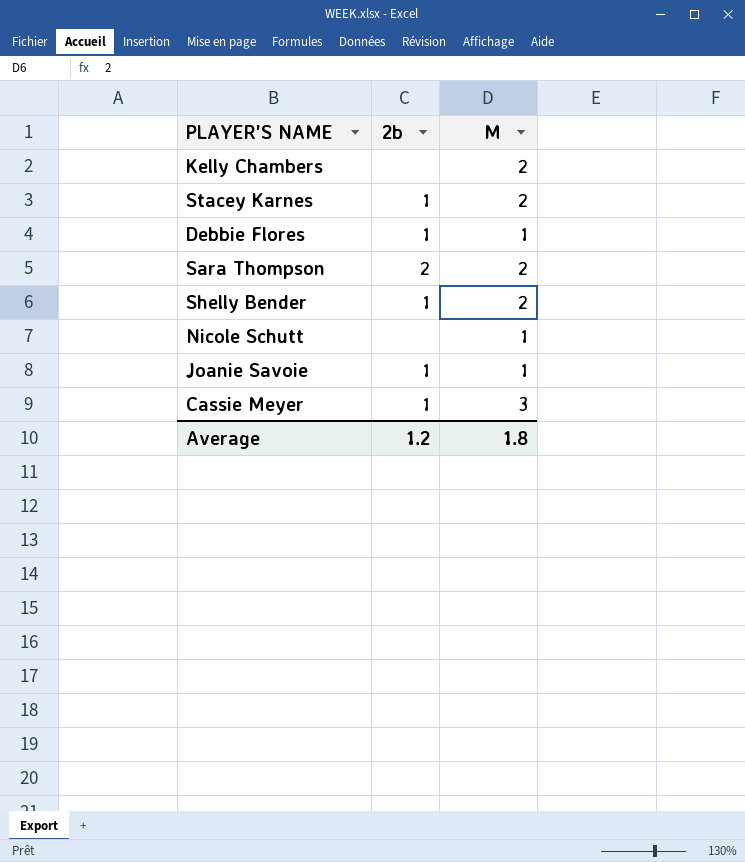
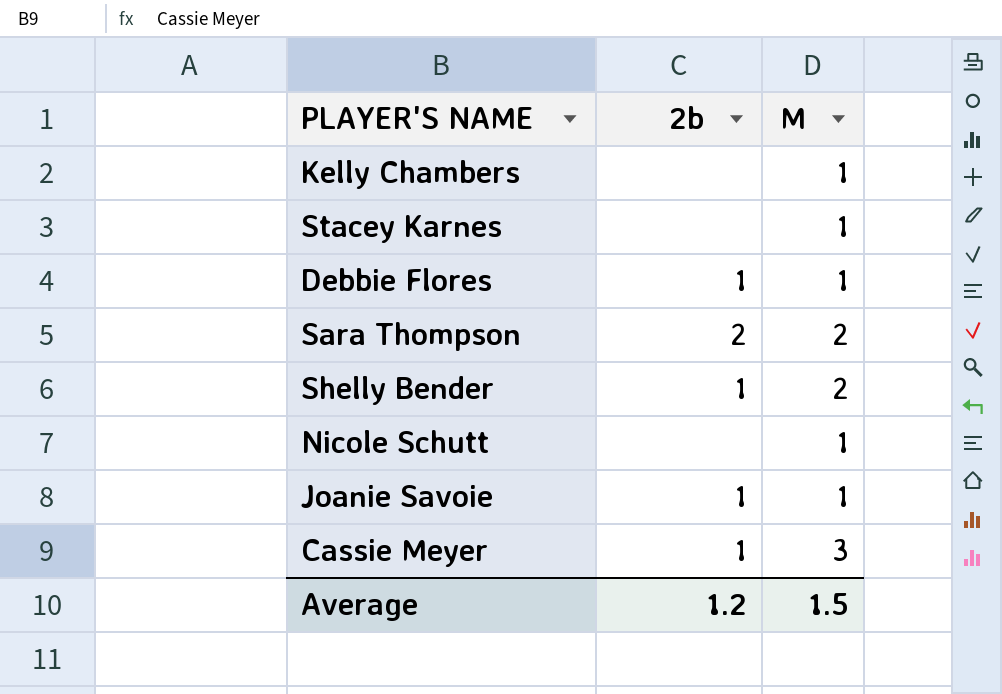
Kelly Chambers | M: 2 -> 1
Stacey Karnes | 2b: 1 -> none
Stacey Karnes | M: 2 -> 1
Average | M: 1.8 -> 1.5

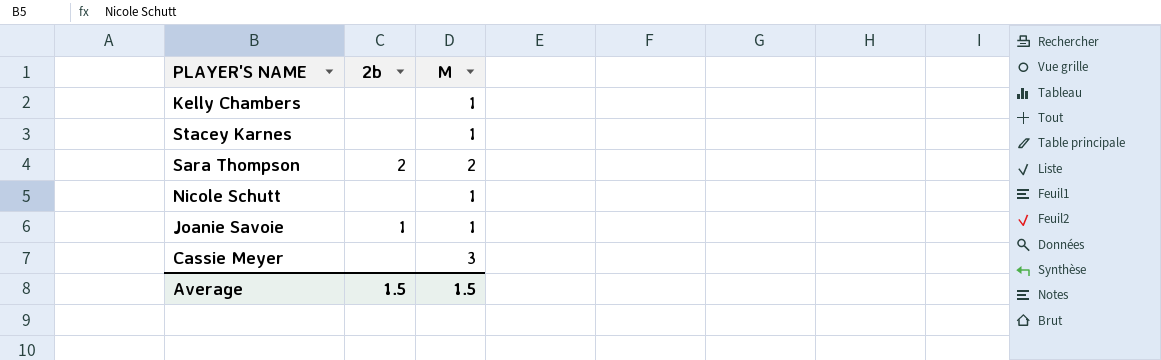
row Debbie Flores: 1 | 1 -> none
row Shelly Bender: 1 | 2 -> none
Cassie Meyer | 2b: 1 -> none
Average | 2b: 1.2 -> 1.5

